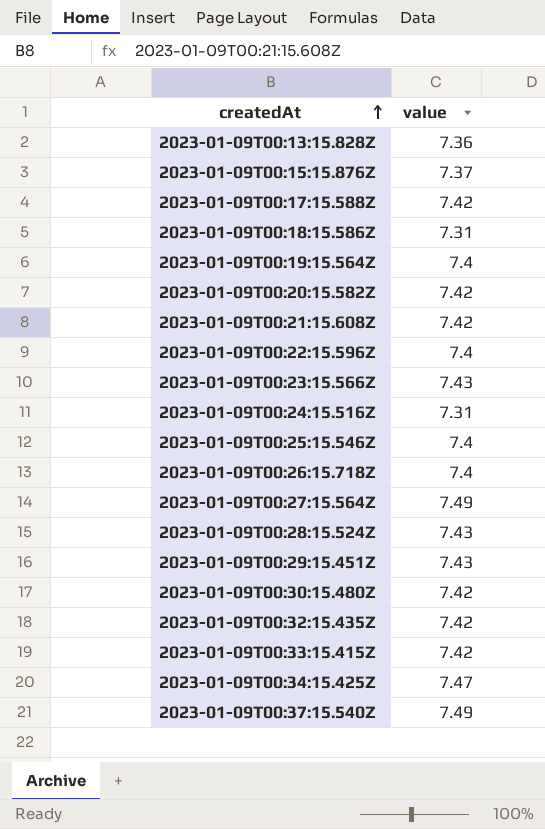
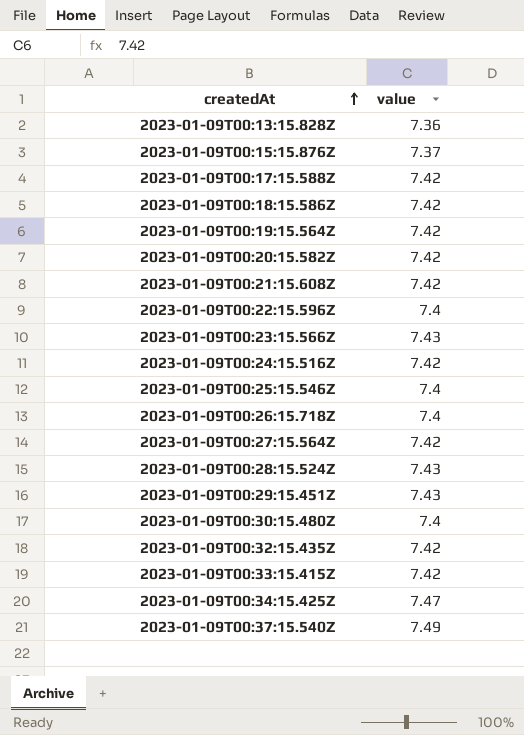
2023-01-09T00:18:15.586Z | value: 7.31 -> 7.42
2023-01-09T00:19:15.564Z | value: 7.4 -> 7.42
2023-01-09T00:24:15.516Z | value: 7.31 -> 7.42
2023-01-09T00:27:15.564Z | value: 7.49 -> 7.42
2023-01-09T00:30:15.480Z | value: 7.42 -> 7.4

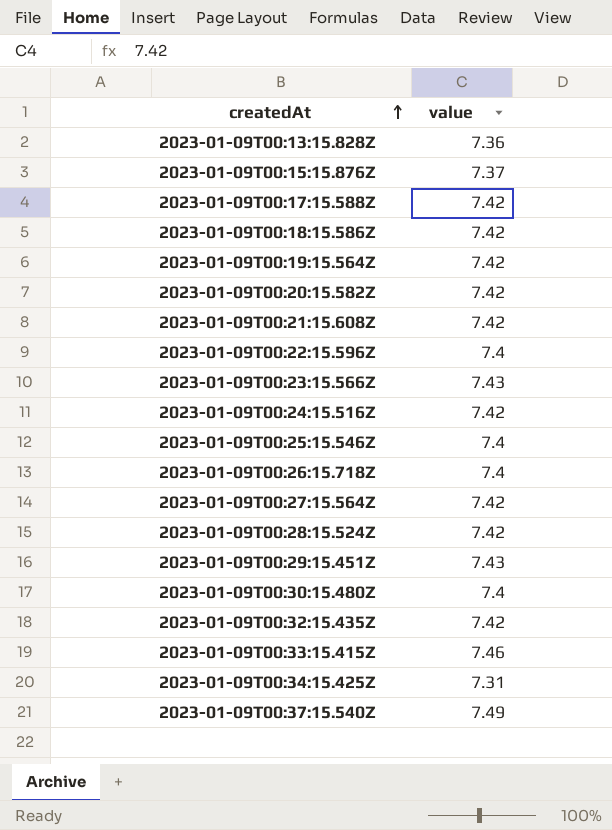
2023-01-09T00:28:15.524Z | value: 7.43 -> 7.42
2023-01-09T00:33:15.415Z | value: 7.42 -> 7.46
2023-01-09T00:34:15.425Z | value: 7.47 -> 7.31

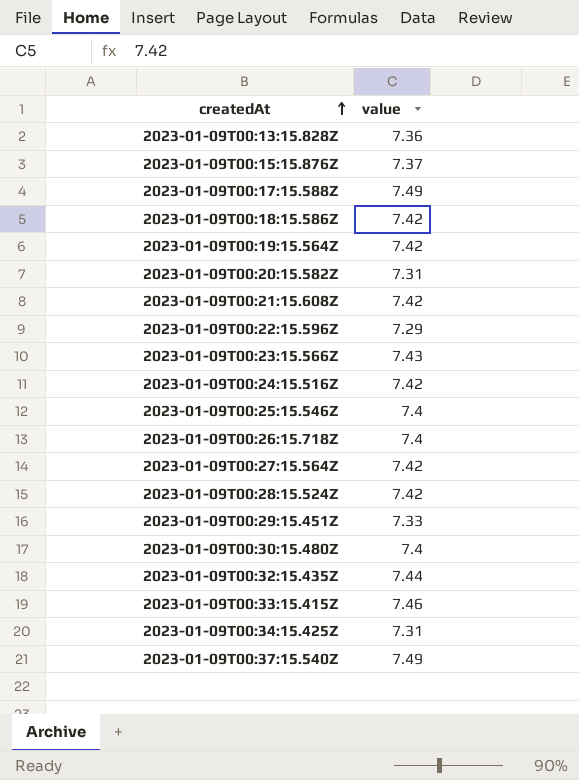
2023-01-09T00:17:15.588Z | value: 7.42 -> 7.49
2023-01-09T00:20:15.582Z | value: 7.42 -> 7.31
2023-01-09T00:22:15.596Z | value: 7.4 -> 7.29
2023-01-09T00:29:15.451Z | value: 7.43 -> 7.33
2023-01-09T00:32:15.435Z | value: 7.42 -> 7.44

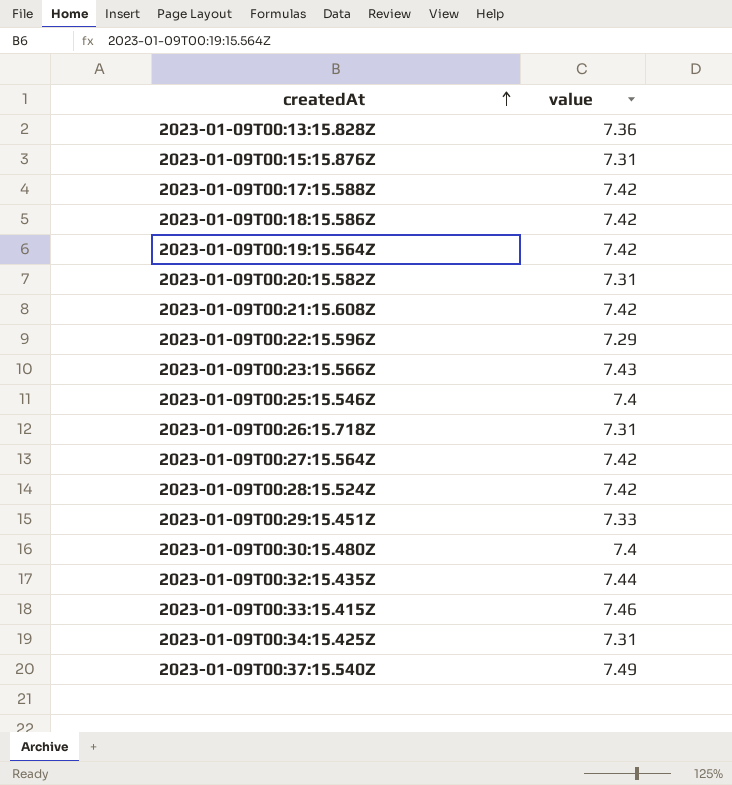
row 2023-01-09T00:24:15.516Z: 7.42 -> none
2023-01-09T00:15:15.876Z | value: 7.37 -> 7.31
2023-01-09T00:17:15.588Z | value: 7.49 -> 7.42
2023-01-09T00:26:15.718Z | value: 7.4 -> 7.31

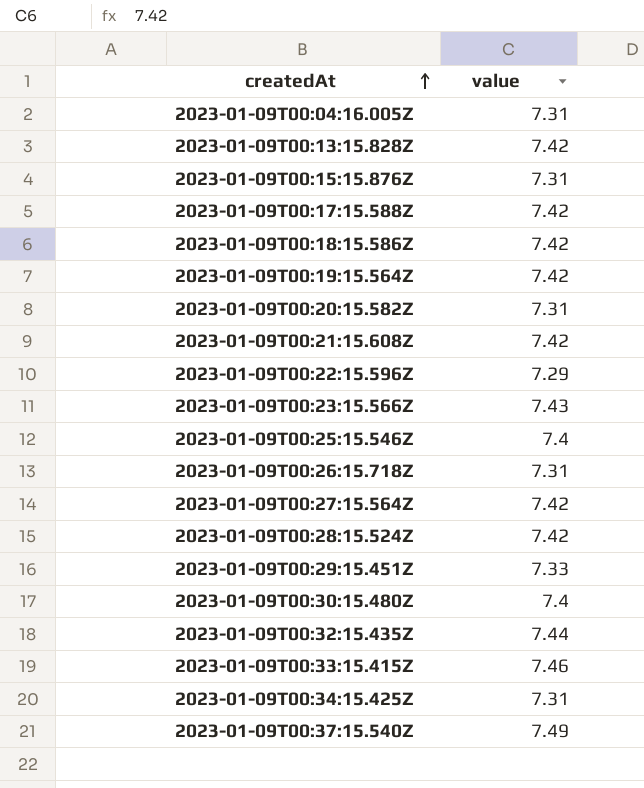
row 2023-01-09T00:04:16.005Z: none -> 7.31
2023-01-09T00:13:15.828Z | value: 7.36 -> 7.42

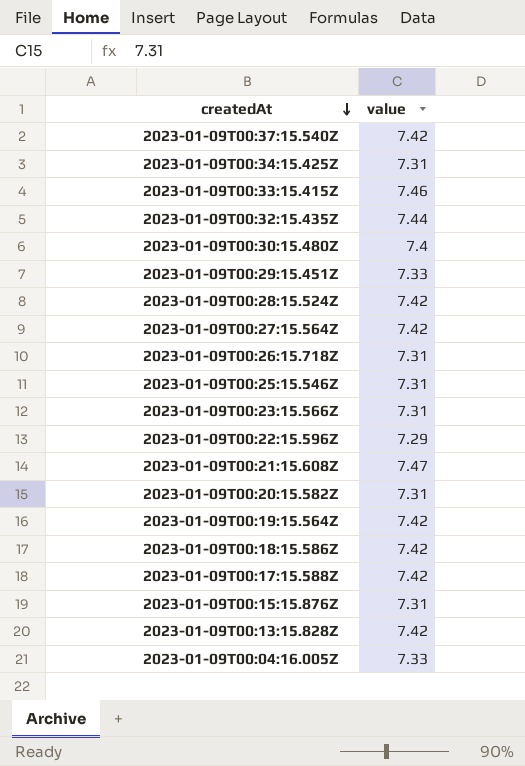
row order: createdAt ascending -> createdAt descending
2023-01-09T00:37:15.540Z | value: 7.49 -> 7.42
2023-01-09T00:25:15.546Z | value: 7.4 -> 7.31
2023-01-09T00:23:15.566Z | value: 7.43 -> 7.31
2023-01-09T00:21:15.608Z | value: 7.42 -> 7.47
2023-01-09T00:04:16.005Z | value: 7.31 -> 7.33

